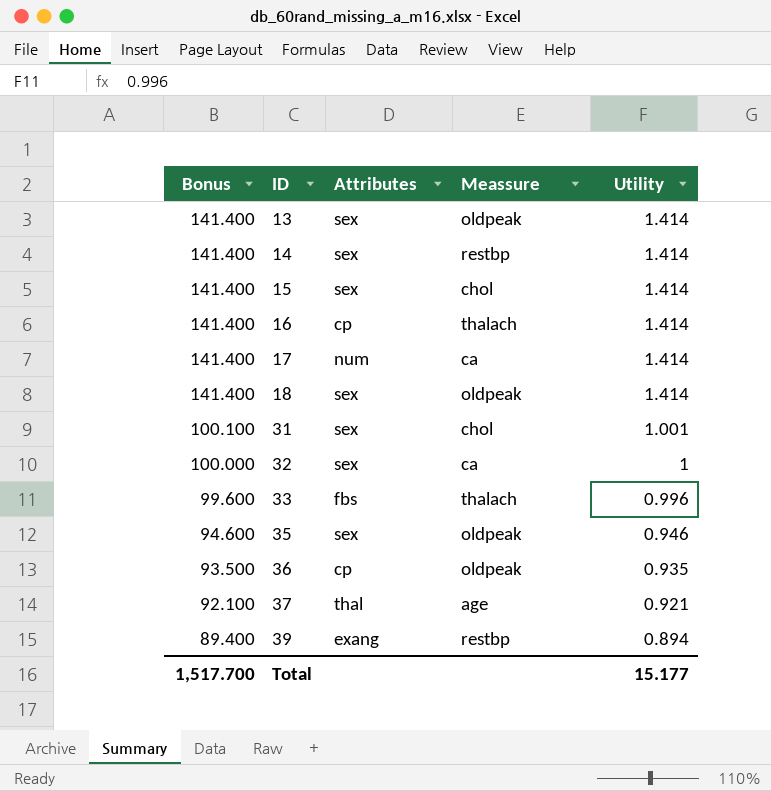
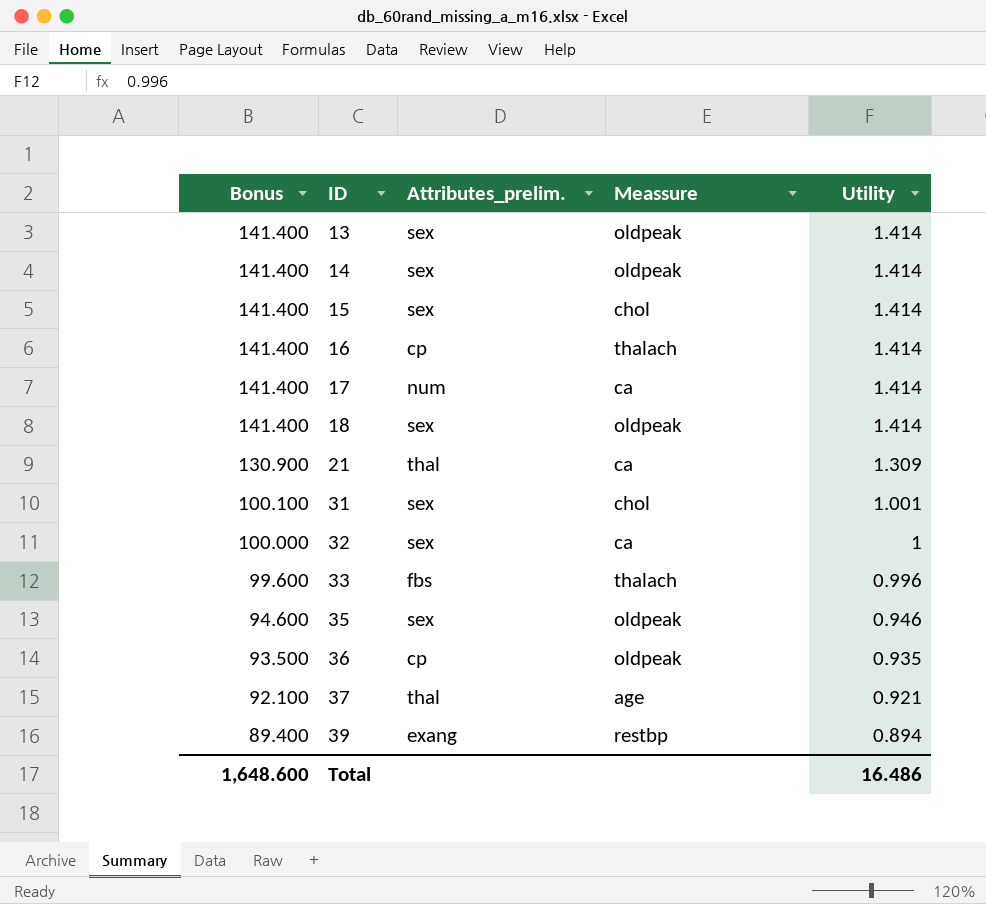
column name: Attributes -> Attributes_prelim.
14 | Meassure: restbp -> oldpeak
row 21: none -> 130.900 | thal | ca | 1.309
Total | Bonus: 1,517.700 -> 1,648.600
Total | Utility: 15.177 -> 16.486

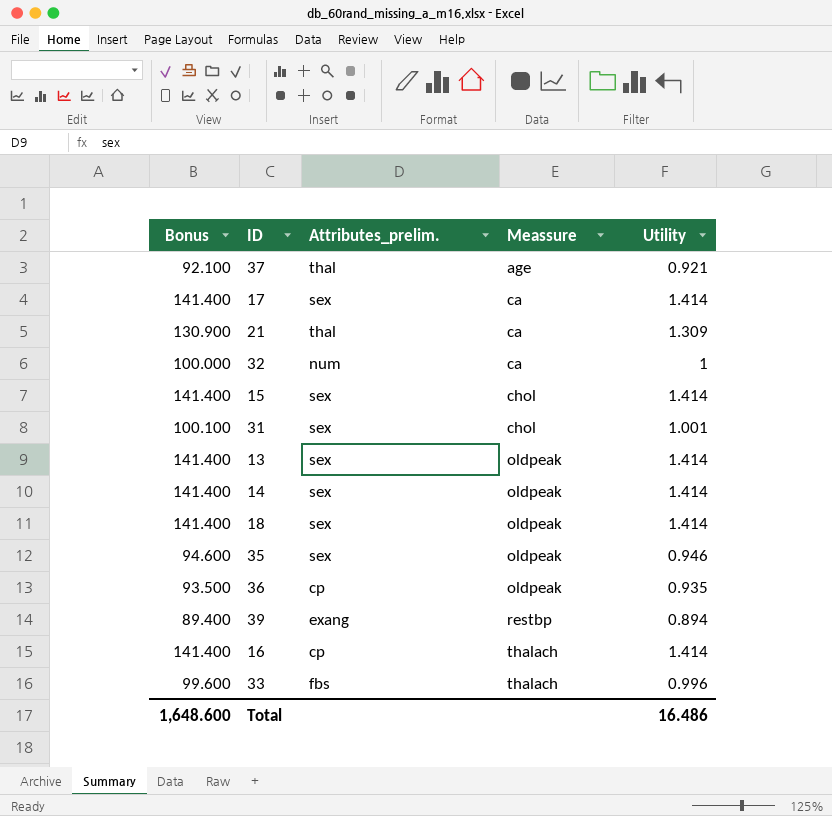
row order: Bonus descending -> Meassure ascending
17 | Attributes_prelim.: num -> sex
32 | Attributes_prelim.: sex -> num

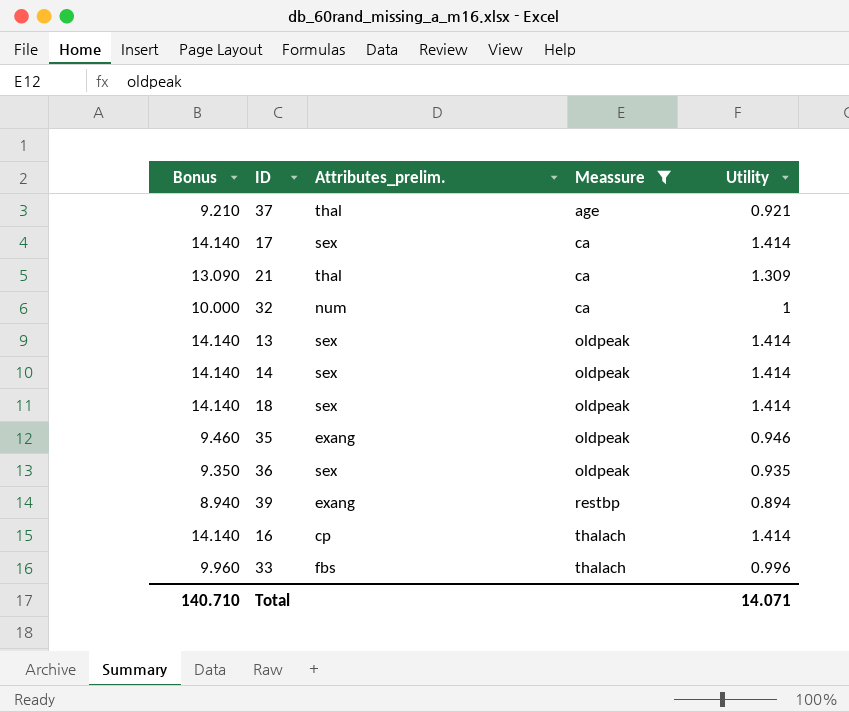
filter: none -> Meassure != chol
column Bonus | formula: [Utility] * 100 -> [Utility] * 10
35 | Attributes_prelim.: sex -> exang
36 | Attributes_prelim.: cp -> sex
Total | Bonus: 1,648.600 -> 140.710
Total | Utility: 16.486 -> 14.071

